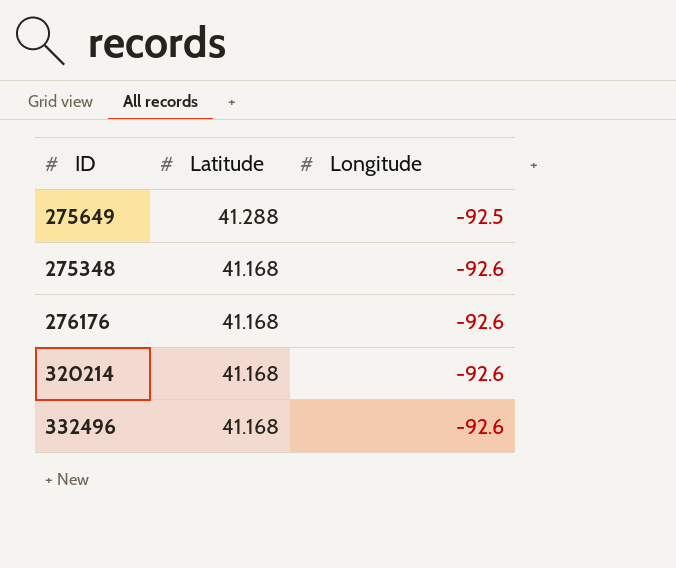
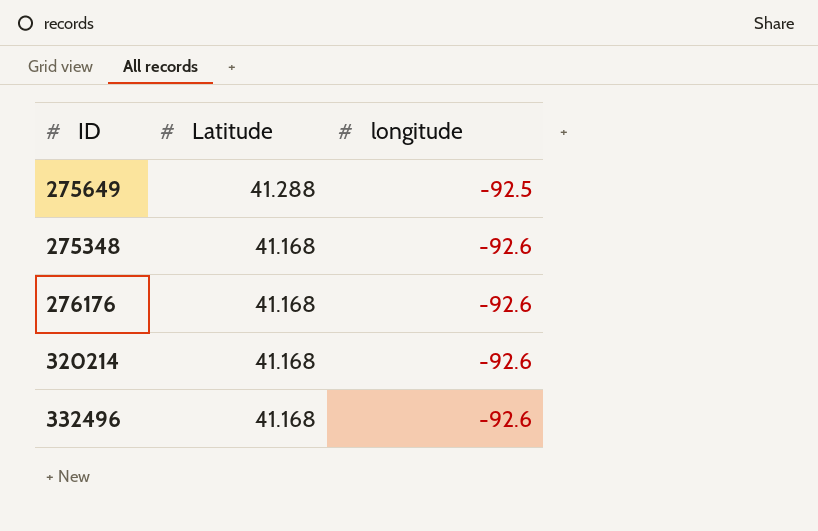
column name: Longitude -> longitude

